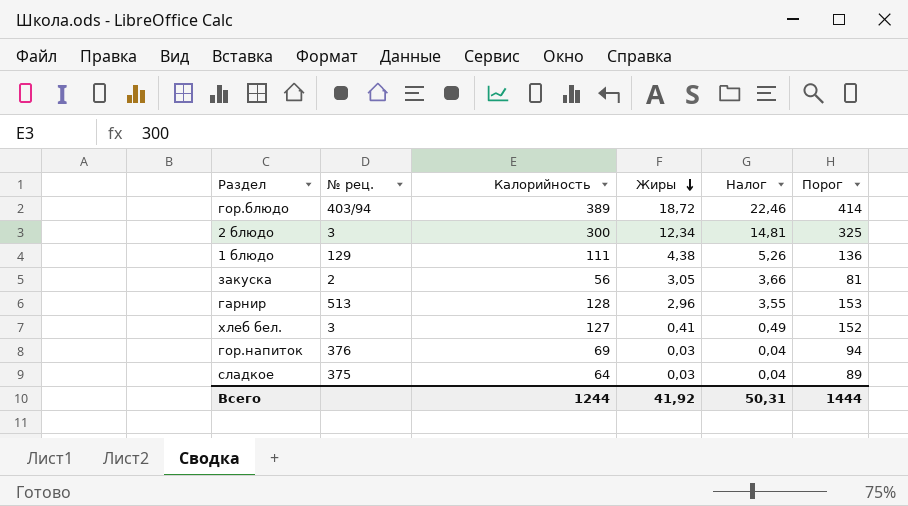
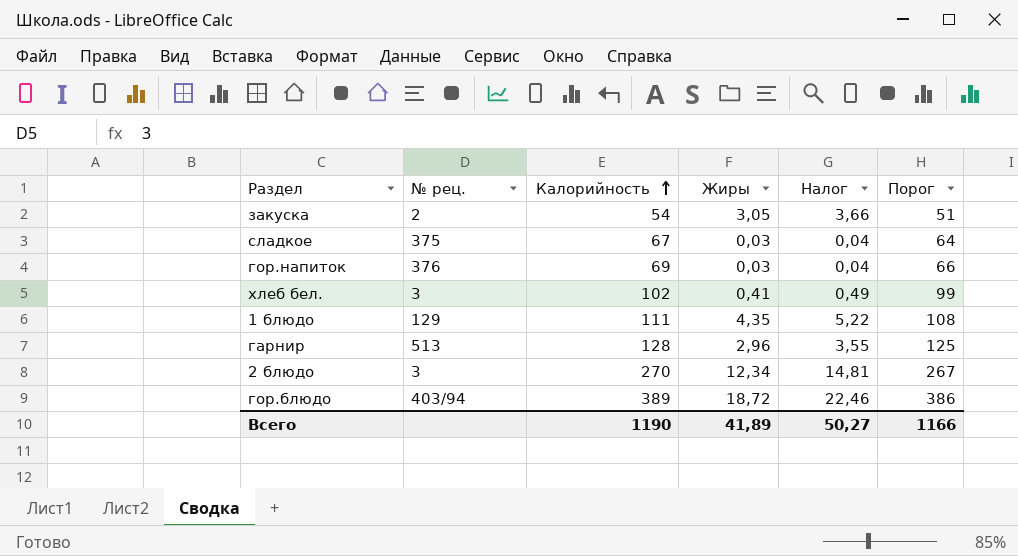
row order: Жиры descending -> Калорийность ascending
column Порог | formula: [Калорийность] + 25 -> [Калорийность] - 3
закуска | Калорийность: 56 -> 54
сладкое | Калорийность: 64 -> 67
хлеб бел. | Калорийность: 127 -> 102
1 блюдо | Жиры: 4,38 -> 4,35
1 блюдо | Налог: 5,26 -> 5,22
2 блюдо | Калорийность: 300 -> 270
Всего | Калорийность: 1244 -> 1190
Всего | Жиры: 41,92 -> 41,89
Всего | Налог: 50,31 -> 50,27
Всего | Порог: 1444 -> 1166

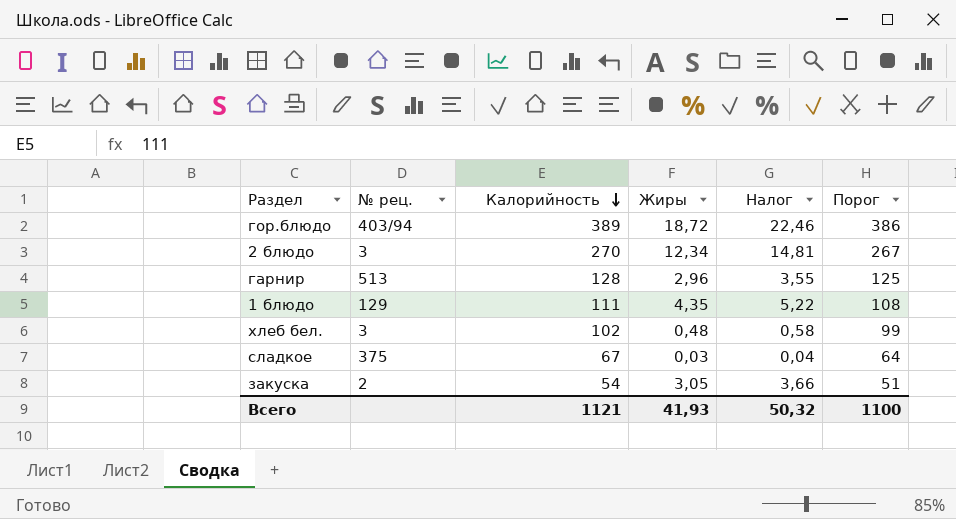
row order: Калорийность ascending -> Калорийность descending
row гор.напиток: 376 | 69 | 0,03 | 0,04 | 66 -> none
хлеб бел. | Жиры: 0,41 -> 0,48
хлеб бел. | Налог: 0,49 -> 0,58
Всего | Калорийность: 1190 -> 1121
Всего | Жиры: 41,89 -> 41,93
Всего | Налог: 50,27 -> 50,32
Всего | Порог: 1166 -> 1100

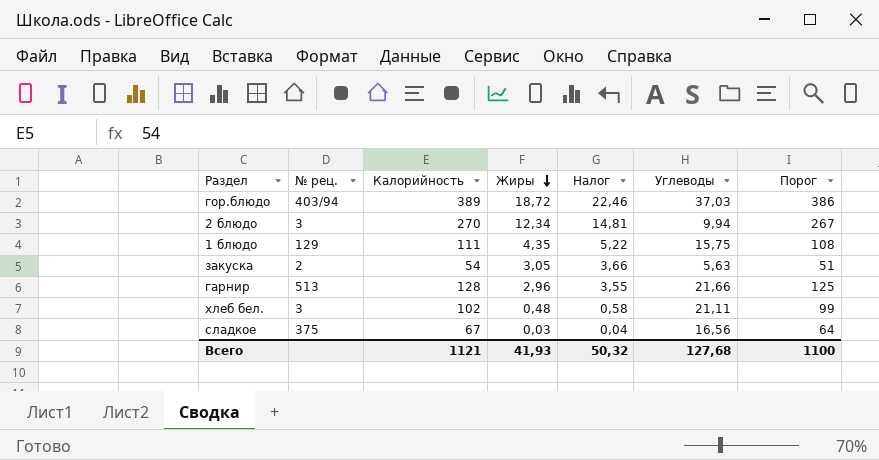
row order: Калорийность descending -> Жиры descending
column Углеводы | position: none -> 6

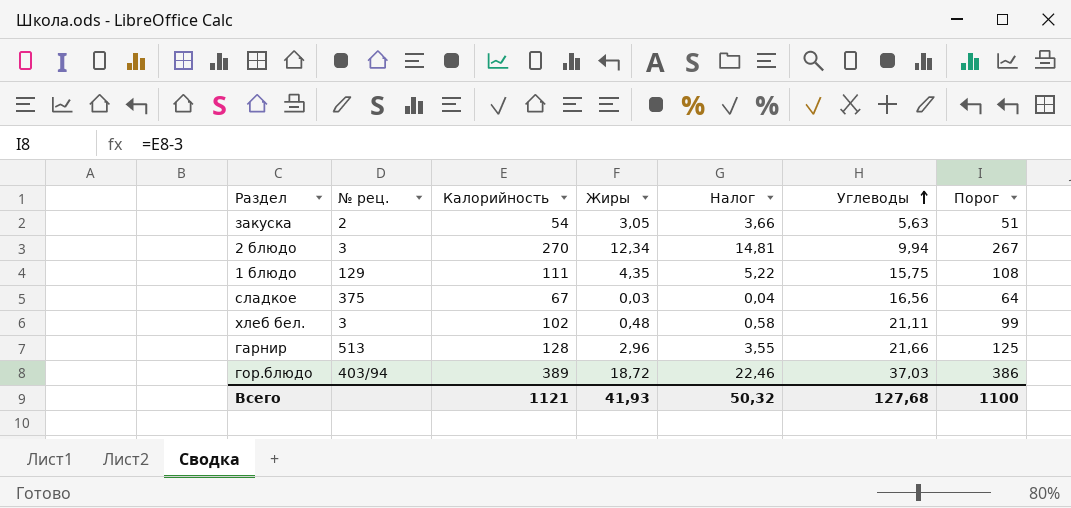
row order: Жиры descending -> Углеводы ascending

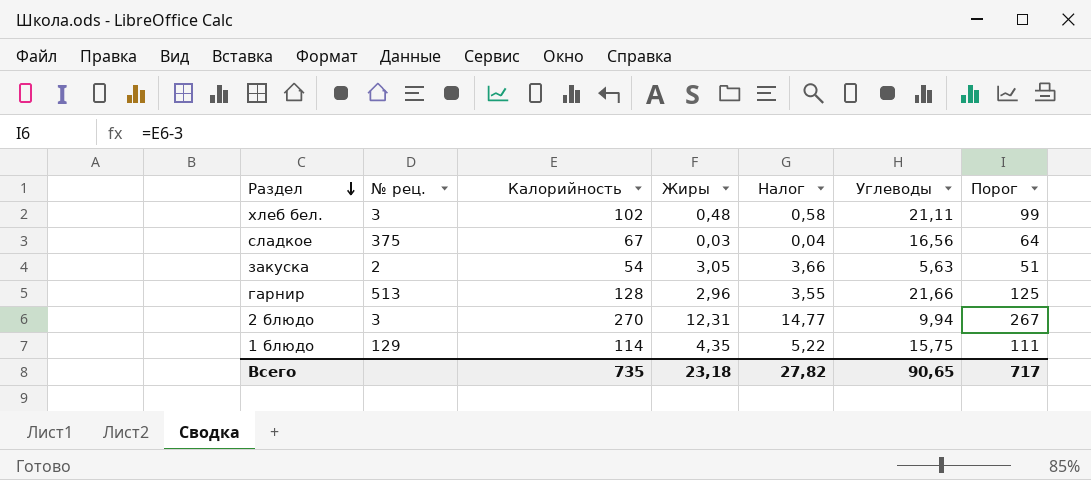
row order: Углеводы ascending -> Раздел descending
row гор.блюдо: 403/94 | 389 | 18,72 | 22,46 | 37,03 | 386 -> none
2 блюдо | Жиры: 12,34 -> 12,31
2 блюдо | Налог: 14,81 -> 14,77
1 блюдо | Калорийность: 111 -> 114
1 блюдо | Порог: 108 -> 111
Всего | Калорийность: 1121 -> 735
Всего | Жиры: 41,93 -> 23,18
Всего | Налог: 50,32 -> 27,82
Всего | Углеводы: 127,68 -> 90,65
Всего | Порог: 1100 -> 717

